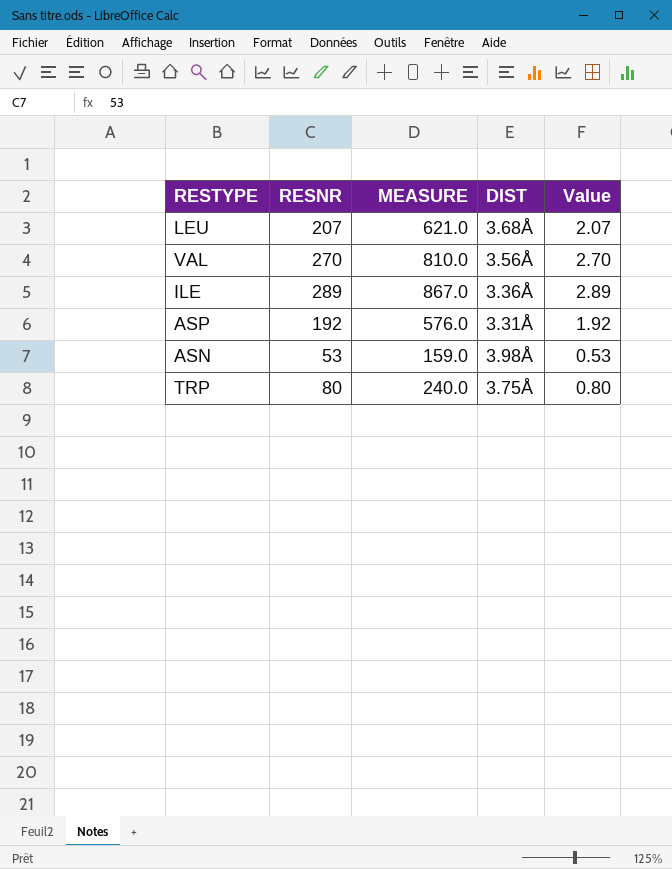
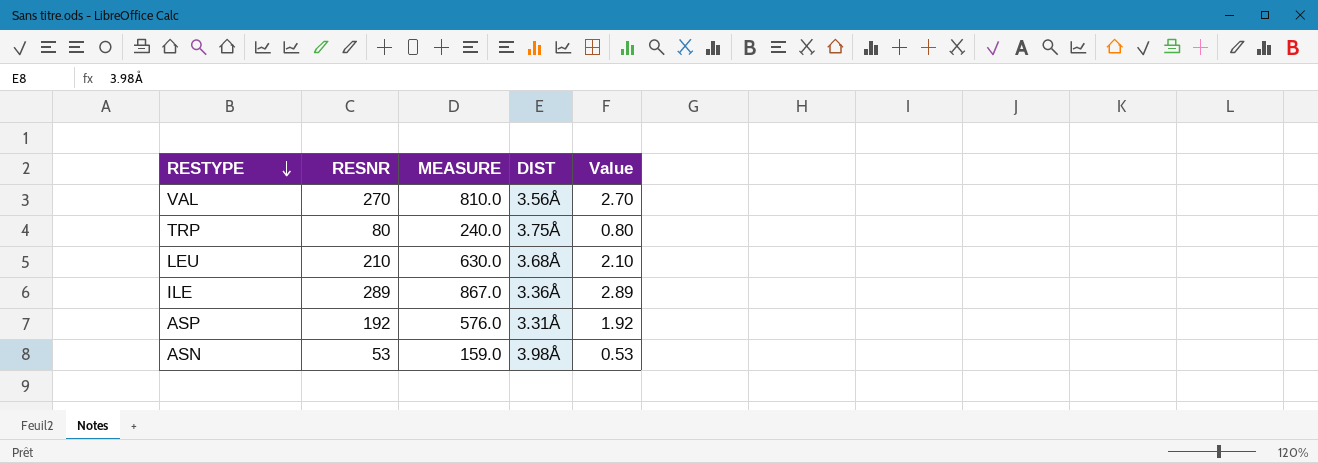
row order: none -> RESTYPE descending
LEU | RESNR: 207 -> 210
LEU | MEASURE: 621.0 -> 630.0
LEU | Value: 2.07 -> 2.10

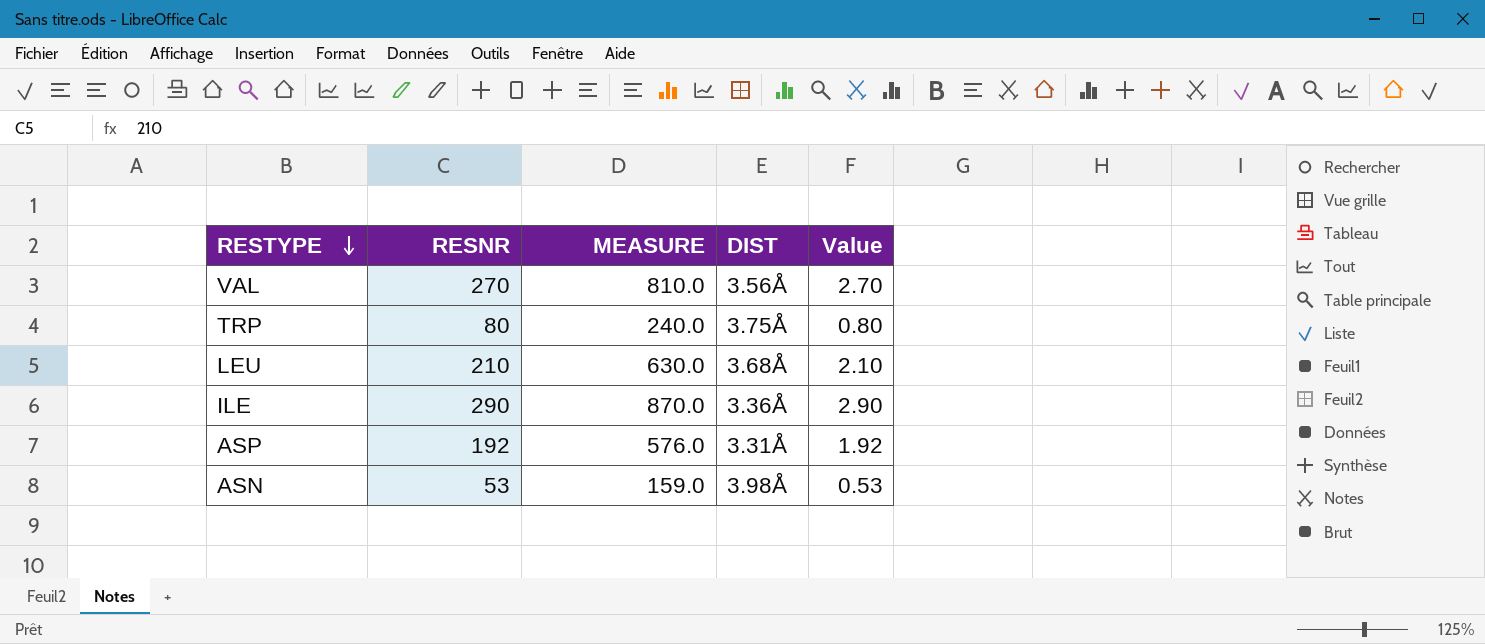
ILE | RESNR: 289 -> 290
ILE | MEASURE: 867.0 -> 870.0
ILE | Value: 2.89 -> 2.90

